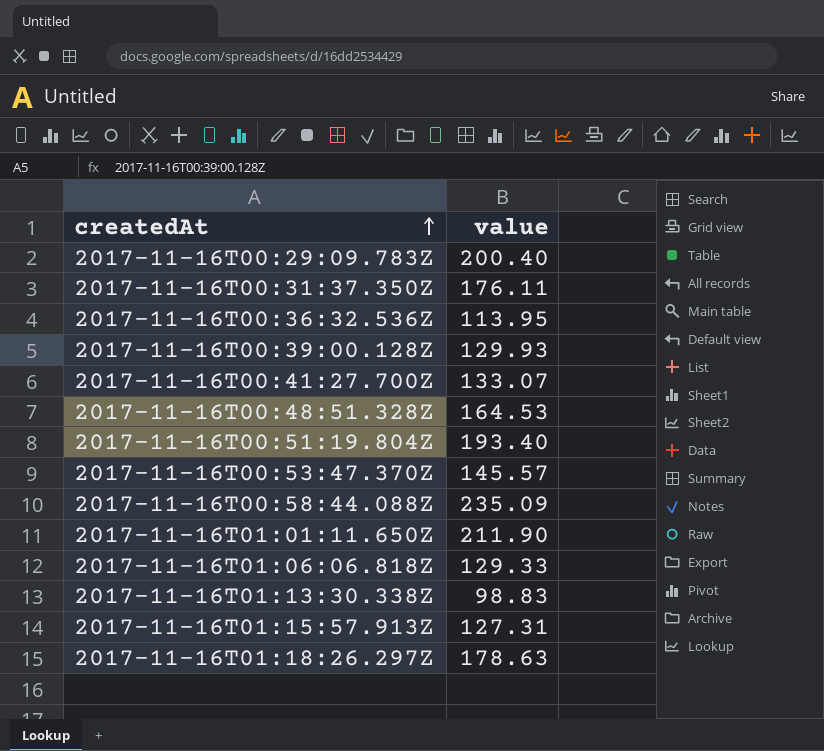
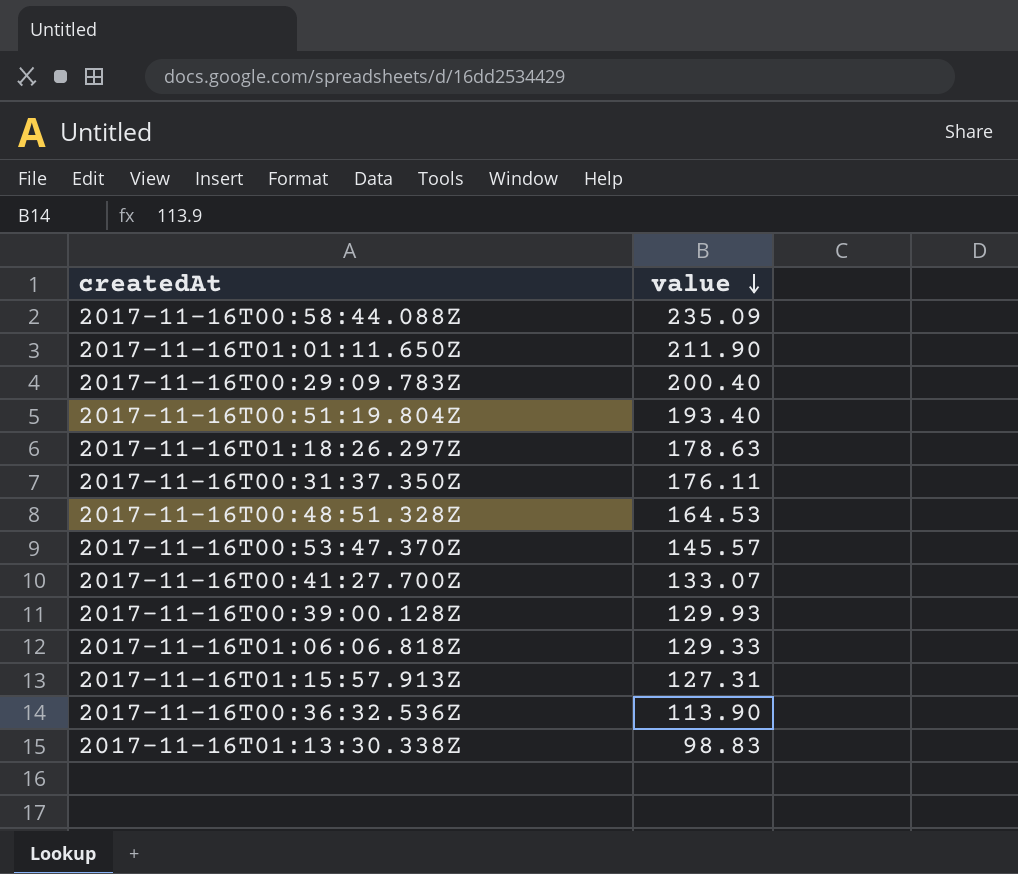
row order: createdAt ascending -> value descending
2017-11-16T00:36:32.536Z | value: 113.95 -> 113.90

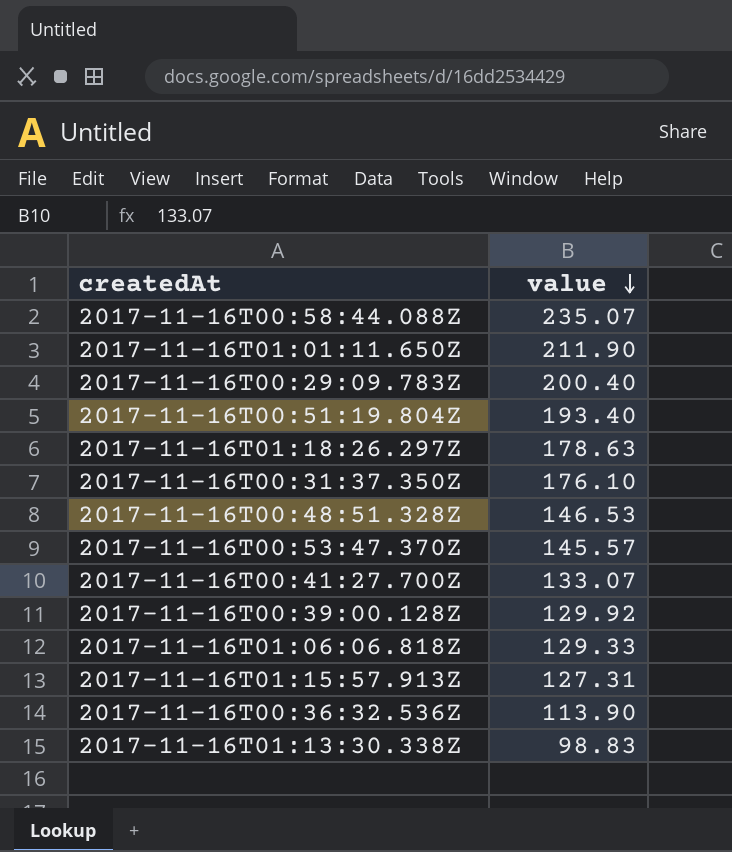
2017-11-16T00:58:44.088Z | value: 235.09 -> 235.07
2017-11-16T00:31:37.350Z | value: 176.11 -> 176.10
2017-11-16T00:48:51.328Z | value: 164.53 -> 146.53
2017-11-16T00:39:00.128Z | value: 129.93 -> 129.92

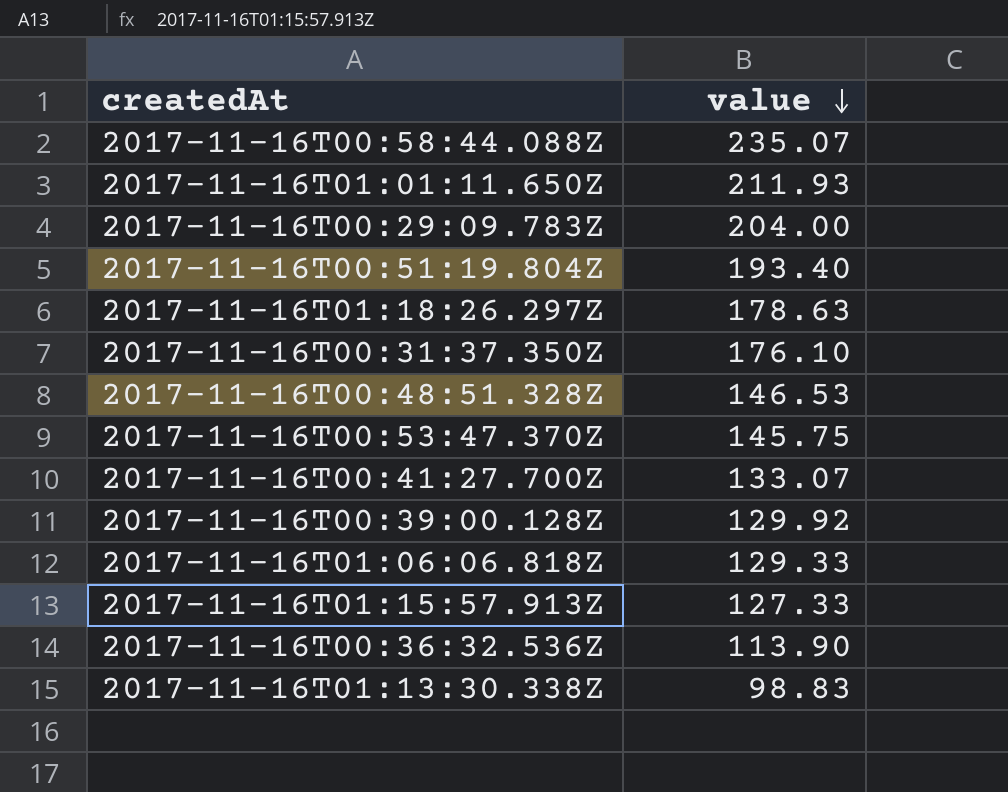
2017-11-16T01:01:11.650Z | value: 211.90 -> 211.93
2017-11-16T00:29:09.783Z | value: 200.40 -> 204.00
2017-11-16T00:53:47.370Z | value: 145.57 -> 145.75
2017-11-16T01:15:57.913Z | value: 127.31 -> 127.33

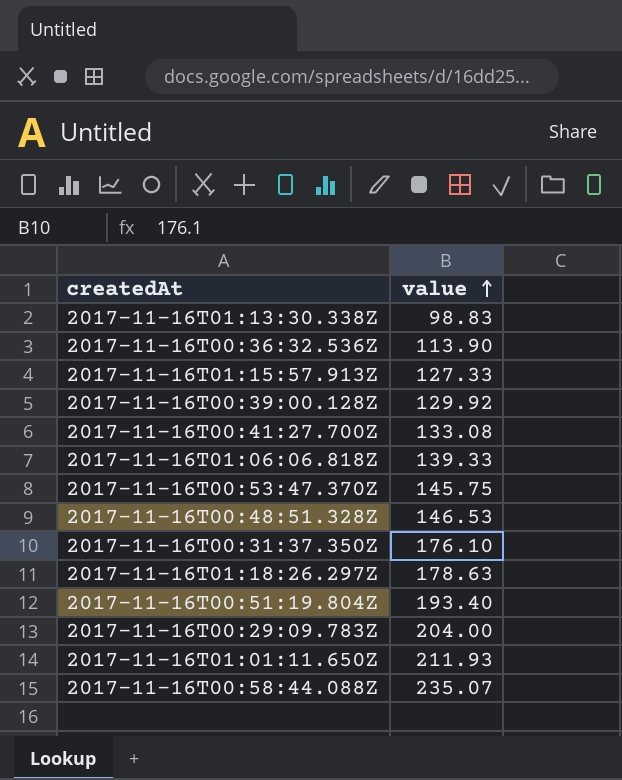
row order: value descending -> value ascending
2017-11-16T00:41:27.700Z | value: 133.07 -> 133.08
2017-11-16T01:06:06.818Z | value: 129.33 -> 139.33

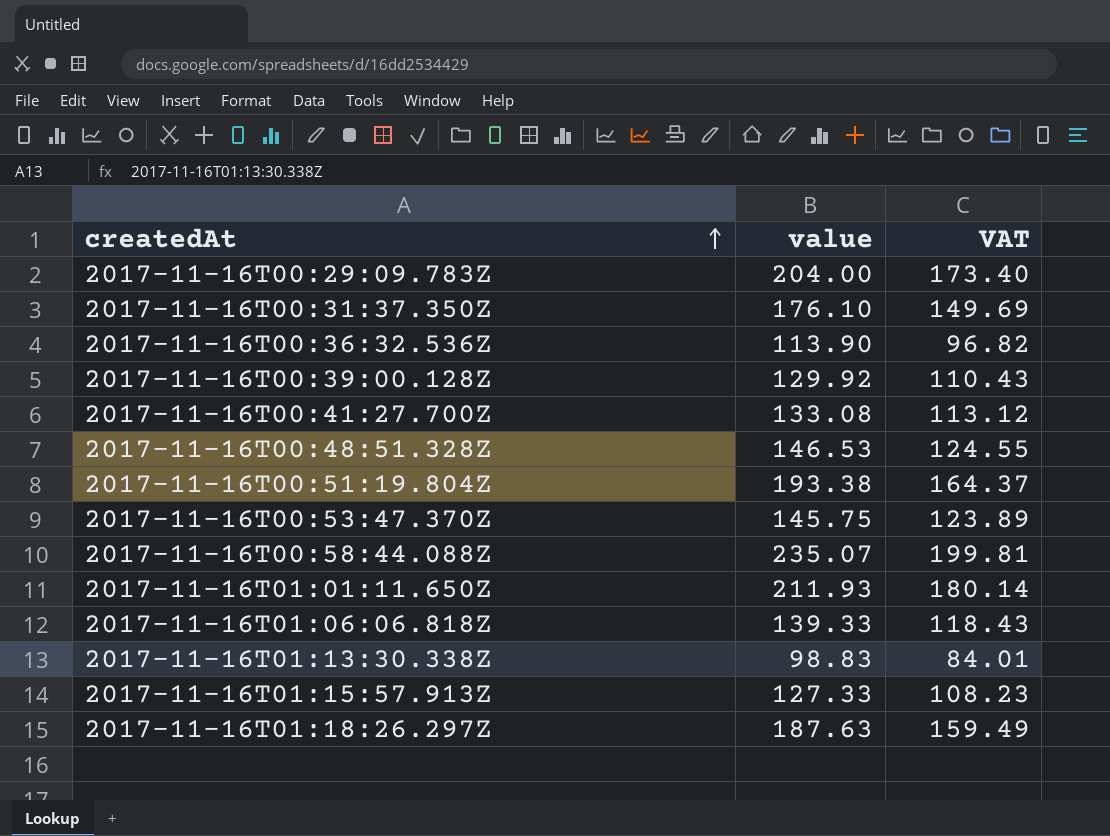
row order: value ascending -> createdAt ascending
column VAT | formula: none -> [value] * 0.85
2017-11-16T00:51:19.804Z | value: 193.40 -> 193.38
2017-11-16T01:18:26.297Z | value: 178.63 -> 187.63

